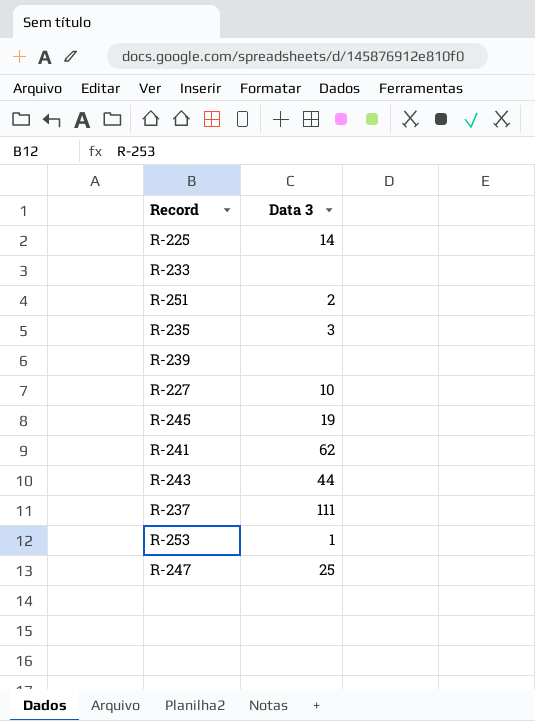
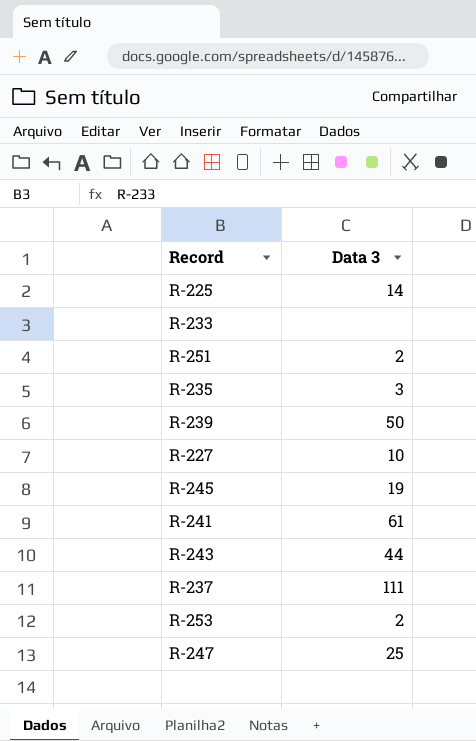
R-239 | Data 3: none -> 50
R-241 | Data 3: 62 -> 61
R-253 | Data 3: 1 -> 2

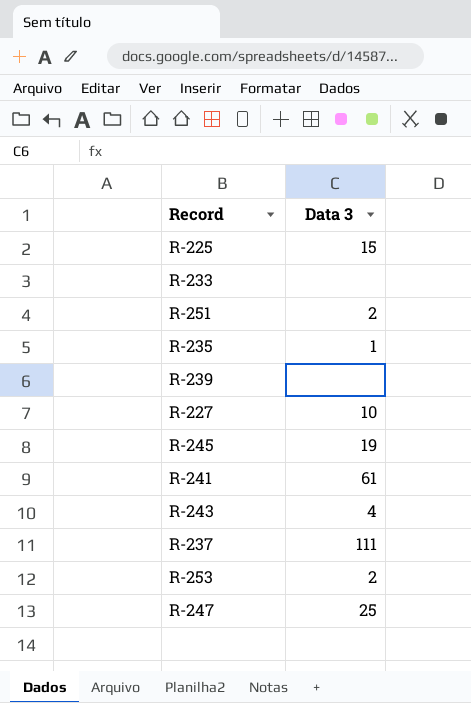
R-225 | Data 3: 14 -> 15
R-235 | Data 3: 3 -> 1
R-239 | Data 3: 50 -> none
R-243 | Data 3: 44 -> 4

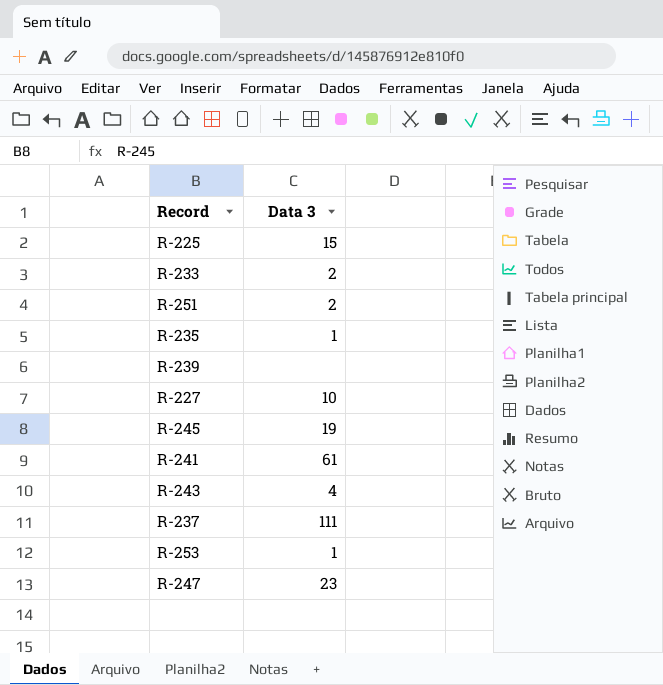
R-233 | Data 3: none -> 2
R-253 | Data 3: 2 -> 1
R-247 | Data 3: 25 -> 23

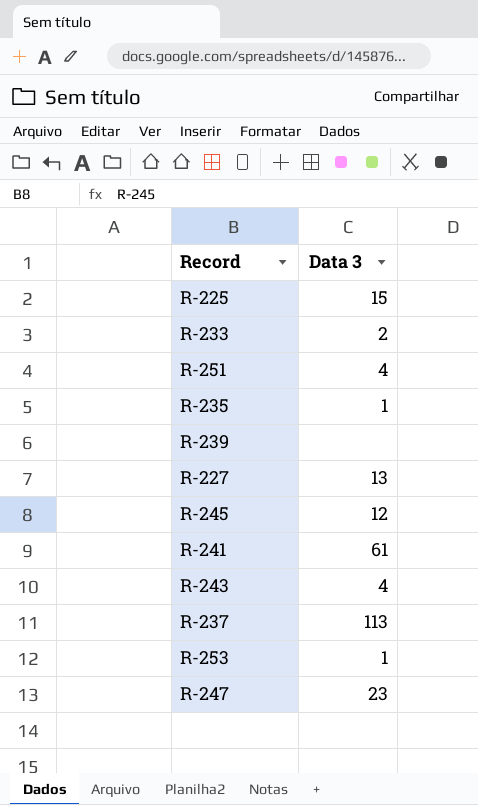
R-251 | Data 3: 2 -> 4
R-227 | Data 3: 10 -> 13
R-245 | Data 3: 19 -> 12
R-237 | Data 3: 111 -> 113

